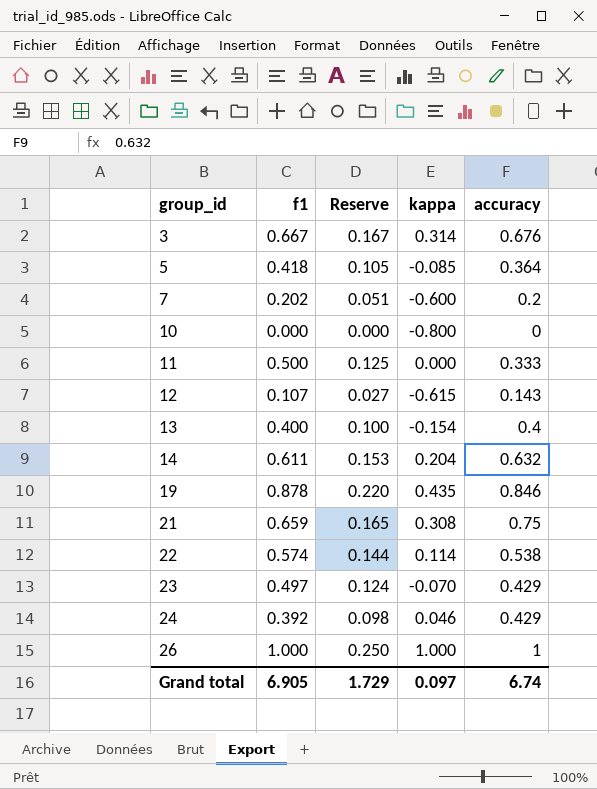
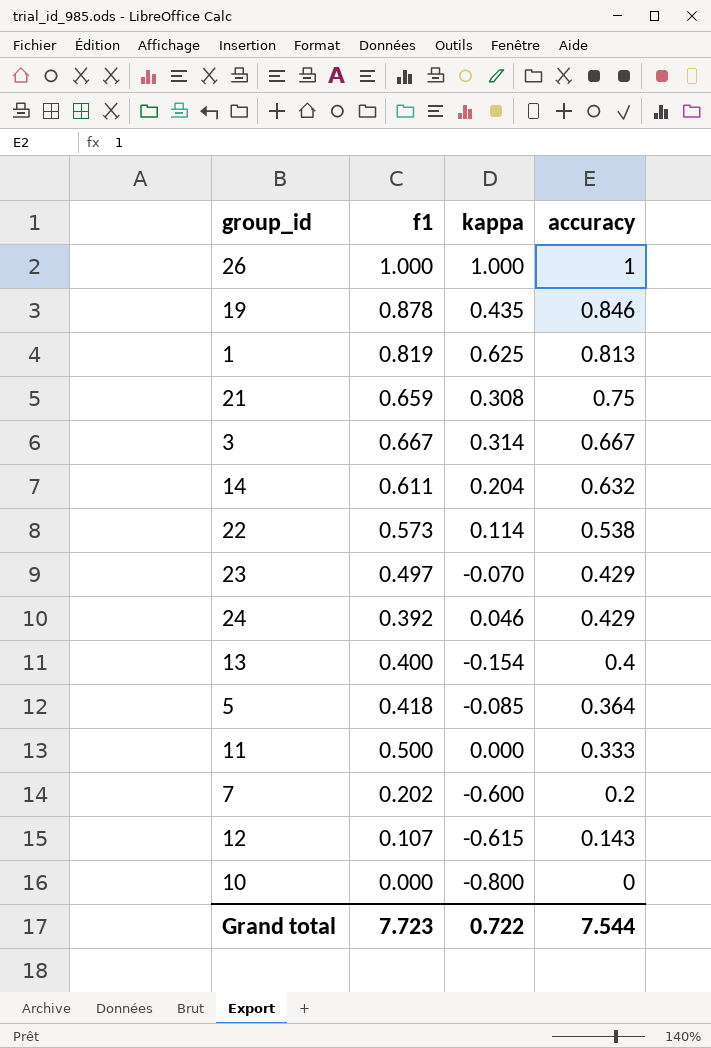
row order: group_id ascending -> accuracy descending
column Reserve | formula: [f1] * 0.25 -> none
row 1: none -> 0.819 | 0.625 | 0.813
3 | accuracy: 0.676 -> 0.667
22 | f1: 0.574 -> 0.573
Grand total | f1: 6.905 -> 7.723
Grand total | kappa: 0.097 -> 0.722
Grand total | accuracy: 6.74 -> 7.544

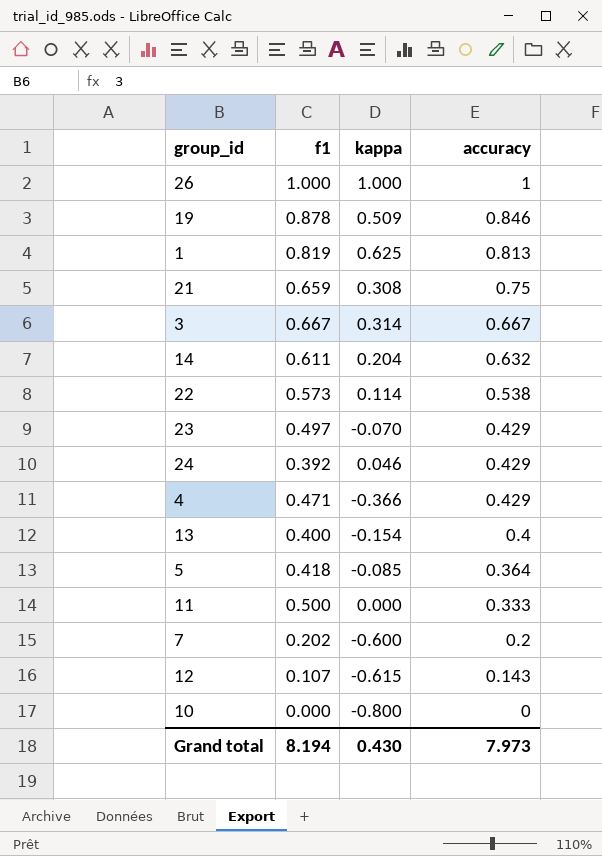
19 | kappa: 0.435 -> 0.509
row 4: none -> 0.471 | -0.366 | 0.429
Grand total | f1: 7.723 -> 8.194
Grand total | kappa: 0.722 -> 0.430
Grand total | accuracy: 7.544 -> 7.973

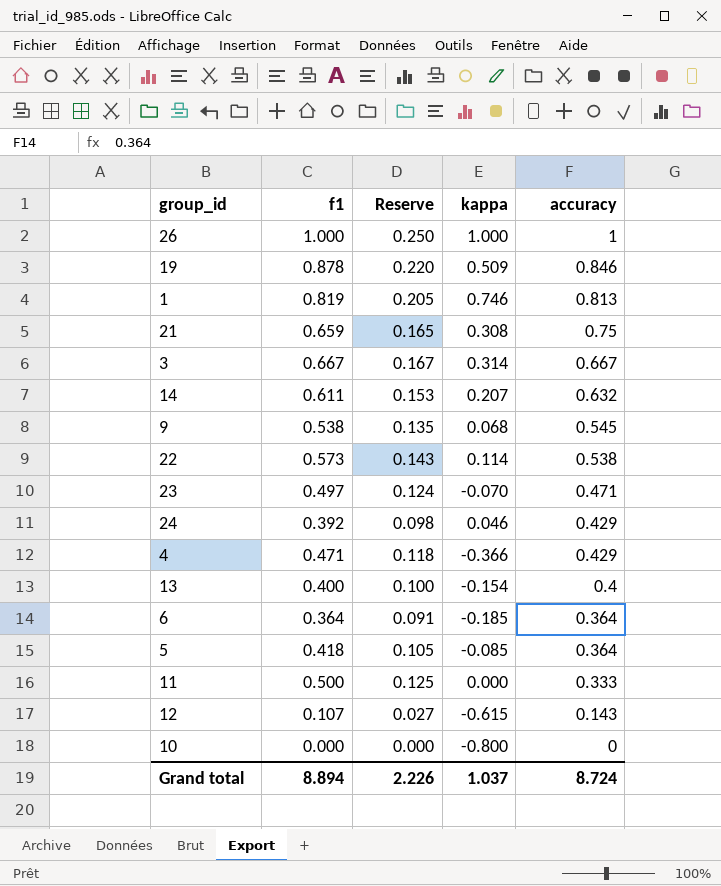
column Reserve | formula: none -> [f1] * 0.25
row 7: 0.202 | -0.600 | 0.2 -> none
1 | kappa: 0.625 -> 0.746
14 | kappa: 0.204 -> 0.207
row 9: none -> 0.538 | 0.135 | 0.068 | 0.545
23 | accuracy: 0.429 -> 0.471
row 6: none -> 0.364 | 0.091 | -0.185 | 0.364
Grand total | f1: 8.194 -> 8.894
Grand total | kappa: 0.430 -> 1.037
Grand total | accuracy: 7.973 -> 8.724

